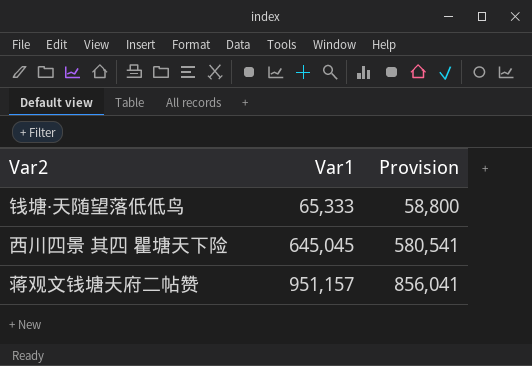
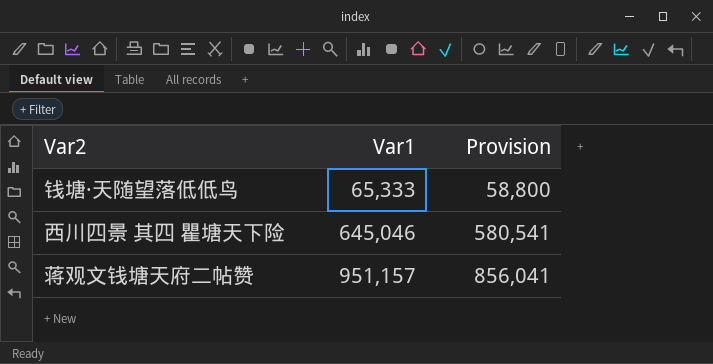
西川四景 其四 瞿塘天下险 | Var1: 645,045 -> 645,046

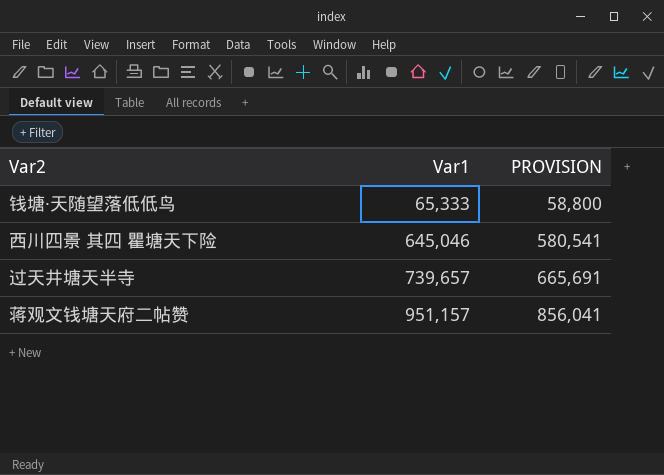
column name: Provision -> PROVISION
row 过天井塘天半寺: none -> 739,657 | 665,691

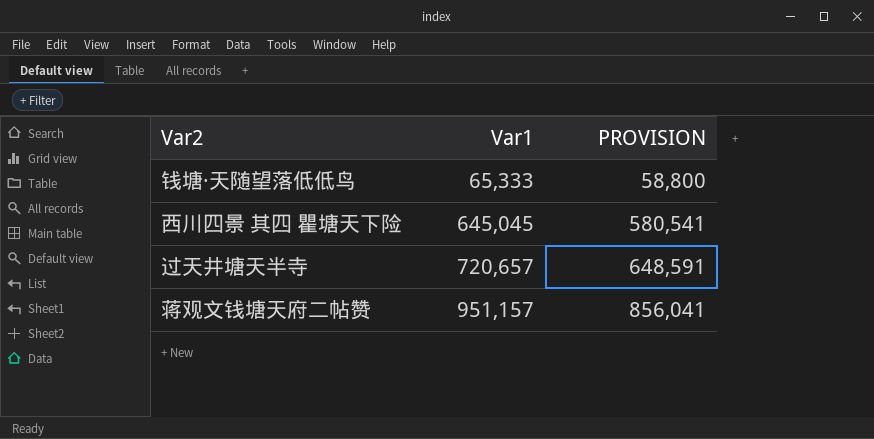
西川四景 其四 瞿塘天下险 | Var1: 645,046 -> 645,045
过天井塘天半寺 | Var1: 739,657 -> 720,657
过天井塘天半寺 | PROVISION: 665,691 -> 648,591

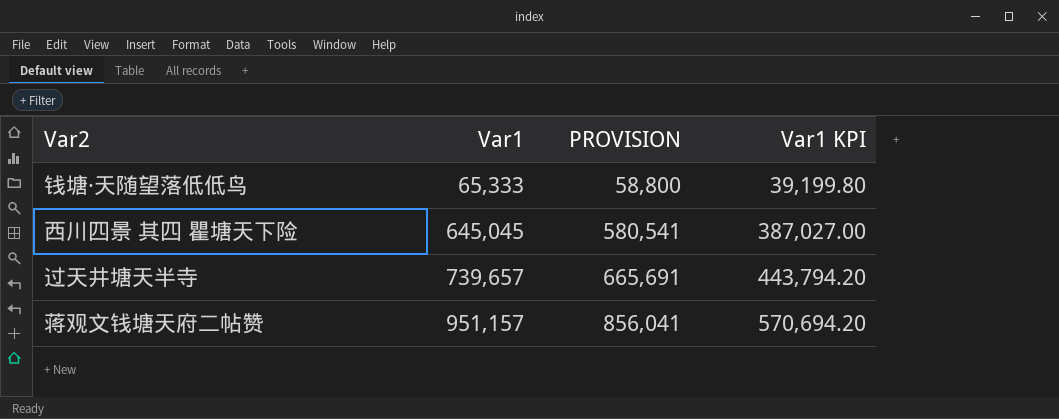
column Var1 KPI | formula: none -> [Var1] * 0.6
过天井塘天半寺 | Var1: 720,657 -> 739,657
过天井塘天半寺 | PROVISION: 648,591 -> 665,691

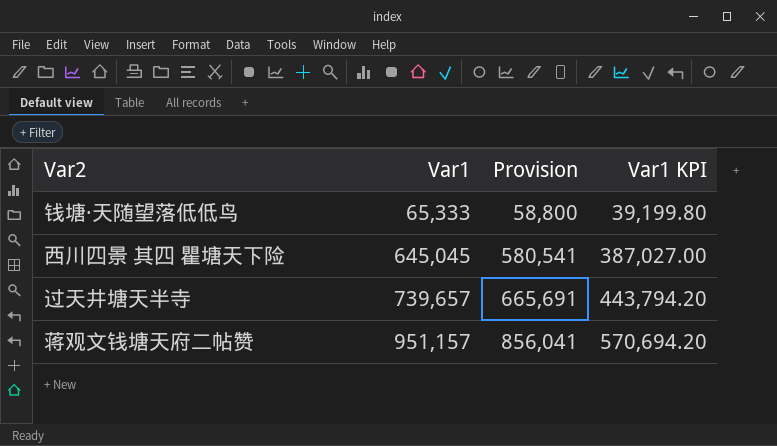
column name: PROVISION -> Provision

